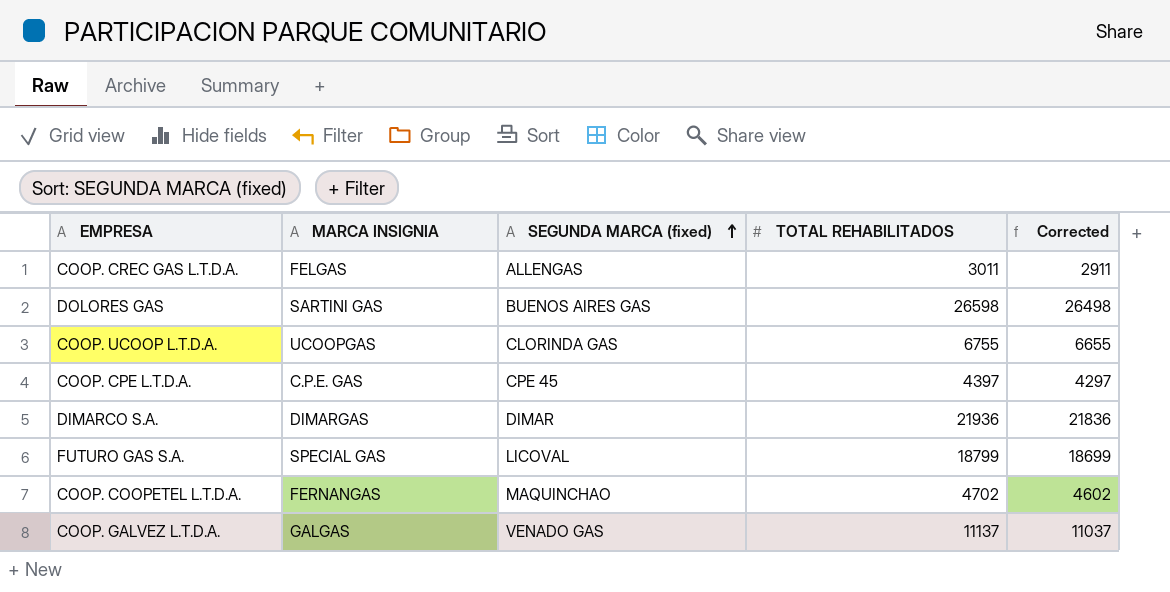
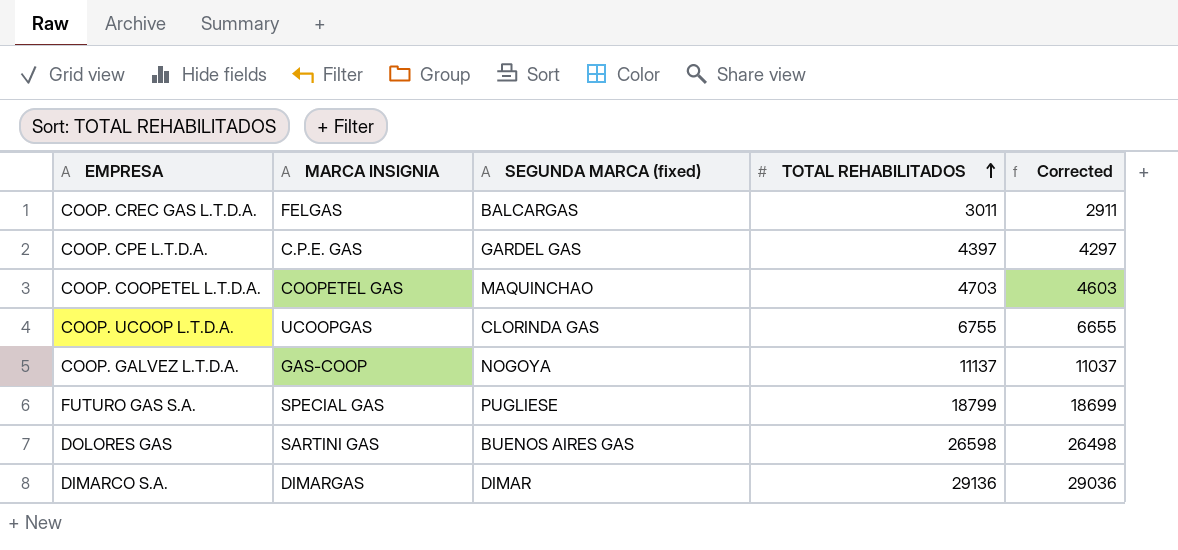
row order: SEGUNDA MARCA (fixed) ascending -> TOTAL REHABILITADOS ascending
COOP. CREC GAS L.T.D.A. | SEGUNDA MARCA (fixed): ALLENGAS -> BALCARGAS
COOP. CPE L.T.D.A. | SEGUNDA MARCA (fixed): CPE 45 -> GARDEL GAS
COOP. COOPETEL L.T.D.A. | MARCA INSIGNIA: FERNANGAS -> COOPETEL GAS
COOP. COOPETEL L.T.D.A. | TOTAL REHABILITADOS: 4702 -> 4703
COOP. COOPETEL L.T.D.A. | Corrected: 4602 -> 4603
COOP. GALVEZ L.T.D.A. | MARCA INSIGNIA: GALGAS -> GAS-COOP
COOP. GALVEZ L.T.D.A. | SEGUNDA MARCA (fixed): VENADO GAS -> NOGOYA
FUTURO GAS S.A. | SEGUNDA MARCA (fixed): LICOVAL -> PUGLIESE
DIMARCO S.A. | TOTAL REHABILITADOS: 21936 -> 29136
DIMARCO S.A. | Corrected: 21836 -> 29036

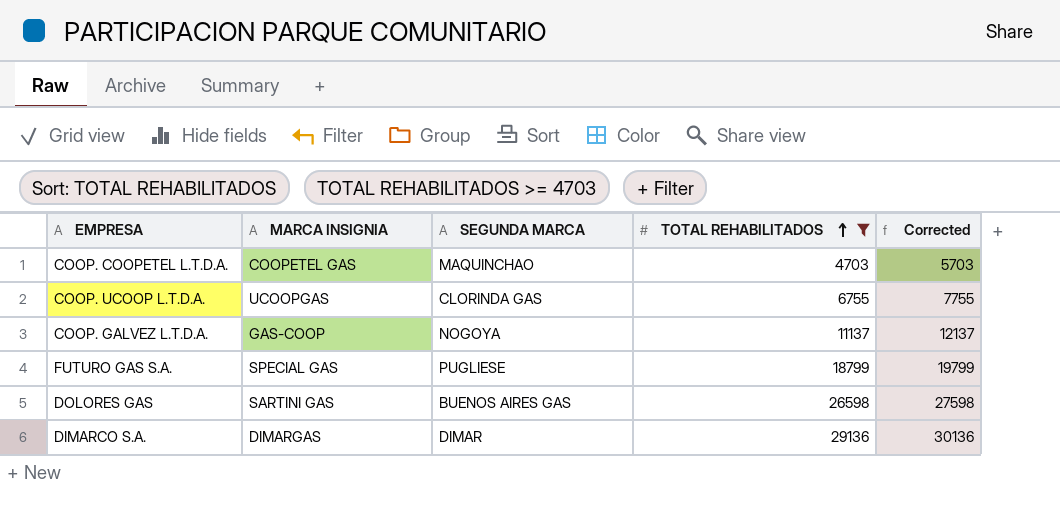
filter: none -> TOTAL REHABILITADOS >= 4703
column name: SEGUNDA MARCA (fixed) -> SEGUNDA MARCA
column Corrected | formula: [TOTAL REHABILITADOS] - 100 -> [TOTAL REHABILITADOS] + 1000

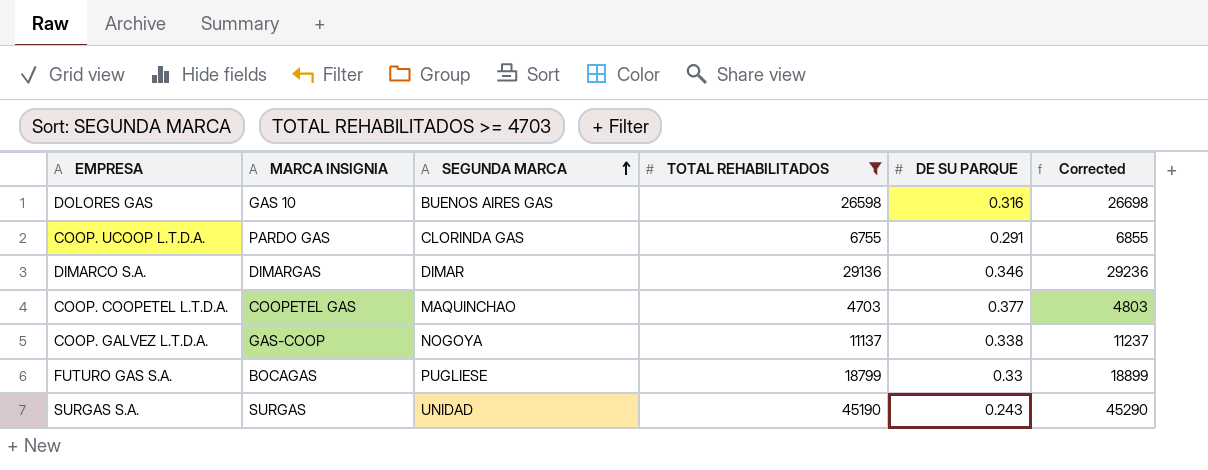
row order: TOTAL REHABILITADOS ascending -> SEGUNDA MARCA ascending
column DE SU PARQUE | position: none -> 5
column Corrected | formula: [TOTAL REHABILITADOS] + 1000 -> [TOTAL REHABILITADOS] + 100
DOLORES GAS | MARCA INSIGNIA: SARTINI GAS -> GAS 10
COOP. UCOOP L.T.D.A. | MARCA INSIGNIA: UCOOPGAS -> PARDO GAS
FUTURO GAS S.A. | MARCA INSIGNIA: SPECIAL GAS -> BOCAGAS
row SURGAS S.A.: none -> SURGAS | UNIDAD | 45190 | 0.243 | 45290

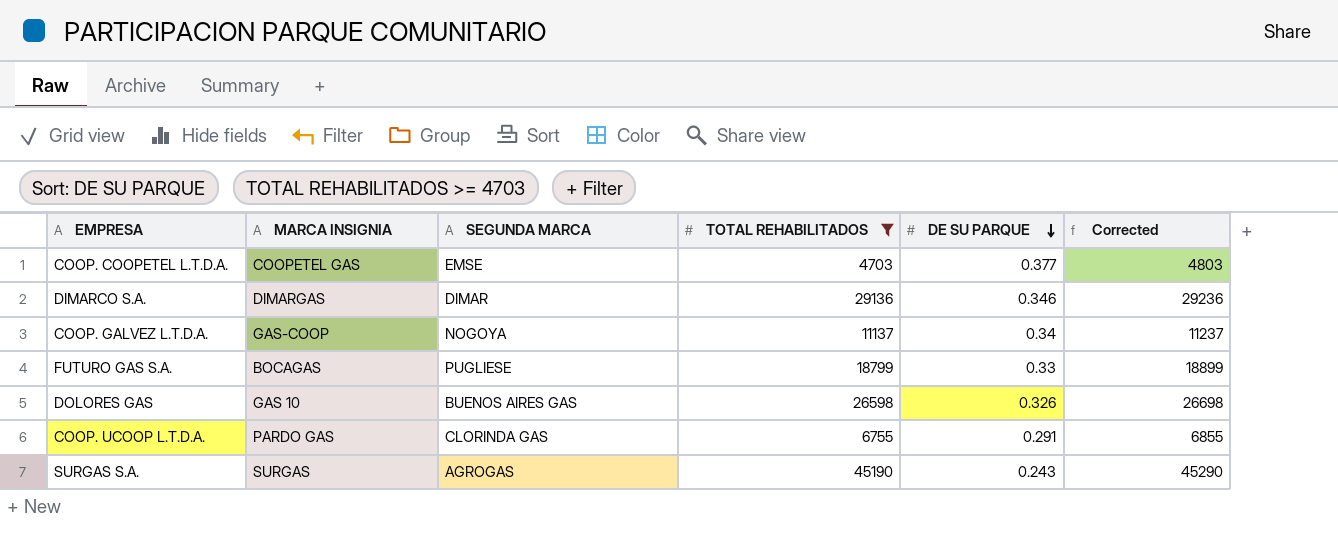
row order: SEGUNDA MARCA ascending -> DE SU PARQUE descending
COOP. COOPETEL L.T.D.A. | SEGUNDA MARCA: MAQUINCHAO -> EMSE
COOP. GALVEZ L.T.D.A. | DE SU PARQUE: 0.338 -> 0.34
DOLORES GAS | DE SU PARQUE: 0.316 -> 0.326
SURGAS S.A. | SEGUNDA MARCA: UNIDAD -> AGROGAS

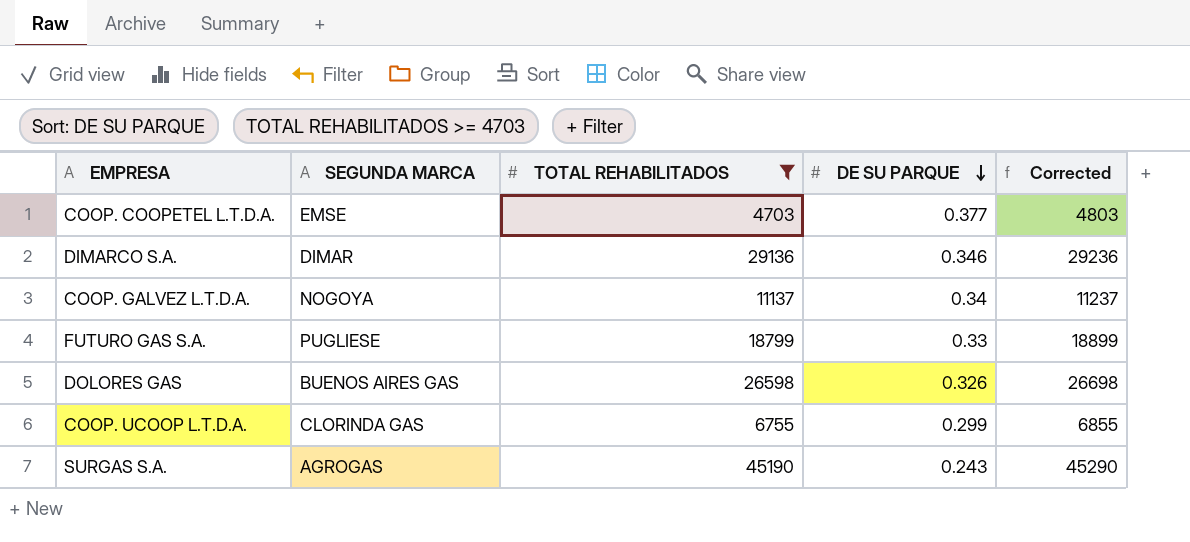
column MARCA INSIGNIA | position: 2 -> none
COOP. UCOOP L.T.D.A. | DE SU PARQUE: 0.291 -> 0.299

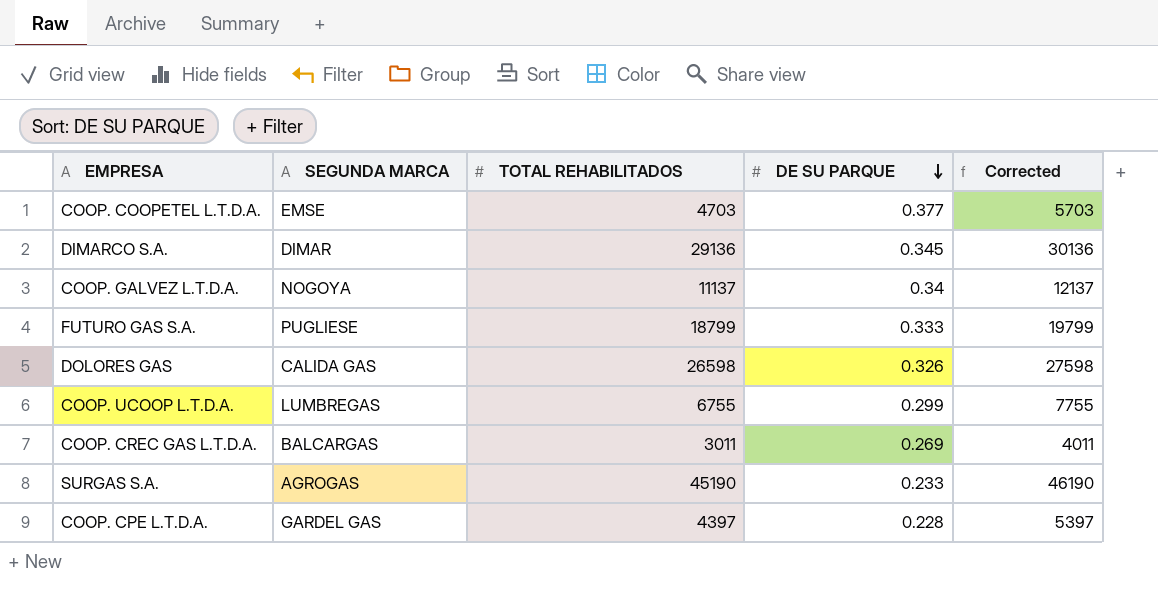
filter: TOTAL REHABILITADOS >= 4703 -> none
column Corrected | formula: [TOTAL REHABILITADOS] + 100 -> [TOTAL REHABILITADOS] + 1000
DIMARCO S.A. | DE SU PARQUE: 0.346 -> 0.345
FUTURO GAS S.A. | DE SU PARQUE: 0.33 -> 0.333
DOLORES GAS | SEGUNDA MARCA: BUENOS AIRES GAS -> CALIDA GAS
COOP. UCOOP L.T.D.A. | SEGUNDA MARCA: CLORINDA GAS -> LUMBREGAS
SURGAS S.A. | DE SU PARQUE: 0.243 -> 0.233

